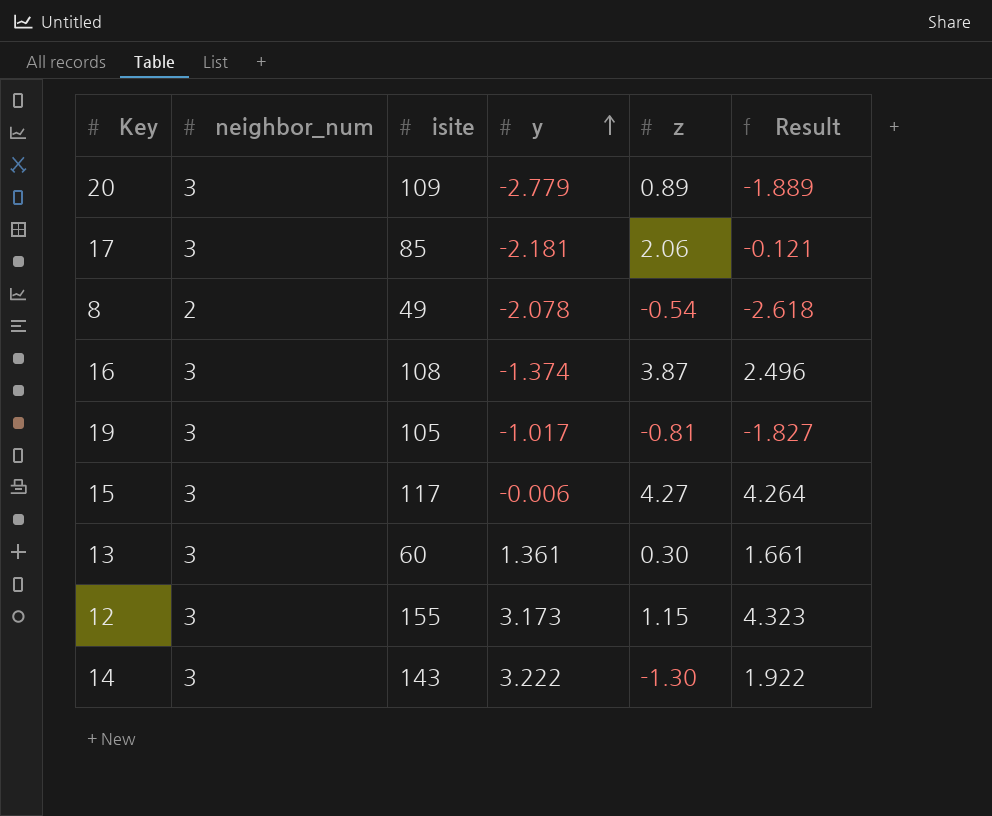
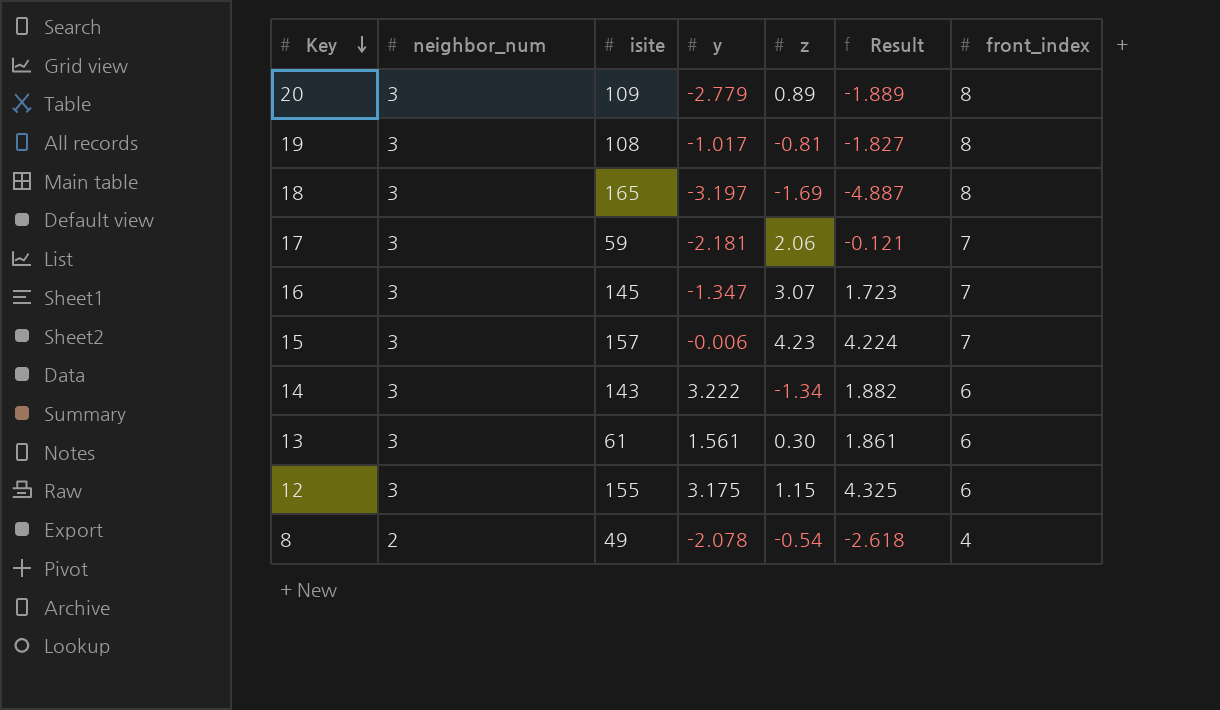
row order: y ascending -> Key descending
column front_index | position: none -> 7
19 | isite: 105 -> 108
row 18: none -> 3 | 165 | -3.197 | -1.69 | -4.887 | 8
17 | isite: 85 -> 59
16 | isite: 108 -> 145
16 | y: -1.374 -> -1.347
16 | z: 3.87 -> 3.07
16 | Result: 2.496 -> 1.723
15 | isite: 117 -> 157
15 | z: 4.27 -> 4.23
15 | Result: 4.264 -> 4.224
14 | z: -1.30 -> -1.34
14 | Result: 1.922 -> 1.882
13 | isite: 60 -> 61
13 | y: 1.361 -> 1.561
13 | Result: 1.661 -> 1.861
12 | y: 3.173 -> 3.175
12 | Result: 4.323 -> 4.325

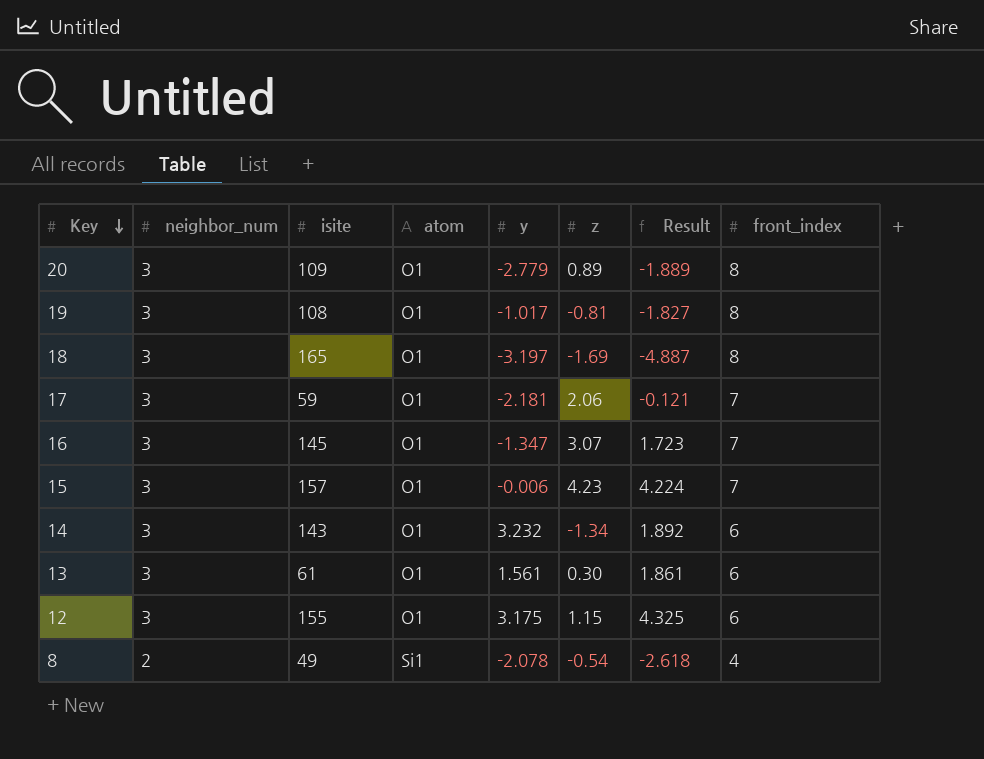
column atom | position: none -> 4
14 | y: 3.222 -> 3.232
14 | Result: 1.882 -> 1.892

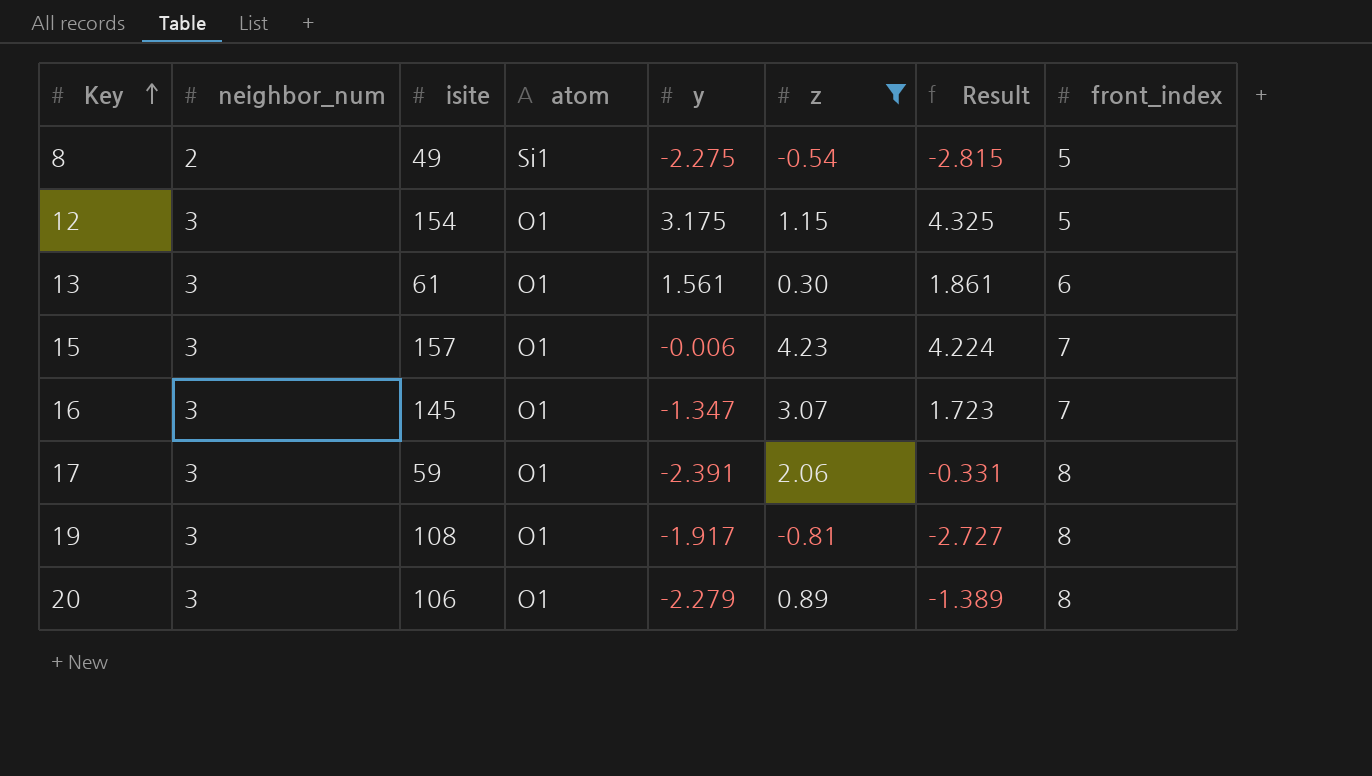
filter: none -> z >= -0.81
row order: Key descending -> Key ascending
8 | y: -2.078 -> -2.275
8 | Result: -2.618 -> -2.815
8 | front_index: 4 -> 5
12 | isite: 155 -> 154
12 | front_index: 6 -> 5
17 | y: -2.181 -> -2.391
17 | Result: -0.121 -> -0.331
17 | front_index: 7 -> 8
19 | y: -1.017 -> -1.917
19 | Result: -1.827 -> -2.727
20 | isite: 109 -> 106
20 | y: -2.779 -> -2.279
20 | Result: -1.889 -> -1.389

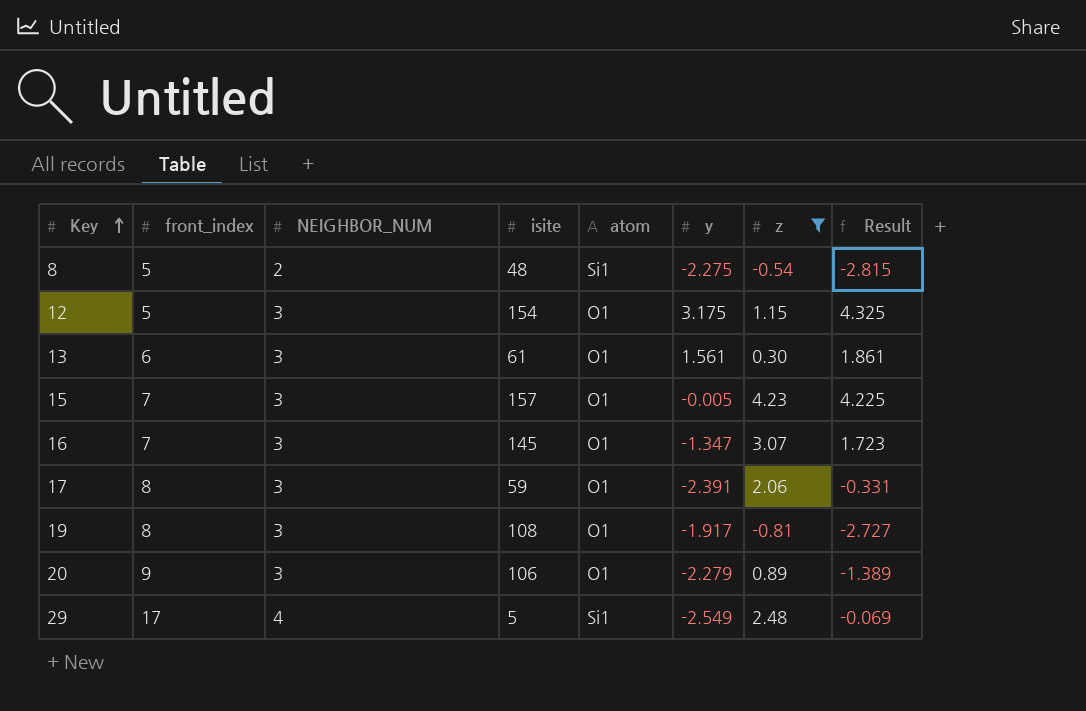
column front_index | position: 8 -> 2
column name: neighbor_num -> NEIGHBOR_NUM
8 | isite: 49 -> 48
15 | y: -0.006 -> -0.005
15 | Result: 4.224 -> 4.225
20 | front_index: 8 -> 9
row 29: none -> 17 | 4 | 5 | Si1 | -2.549 | 2.48 | -0.069

